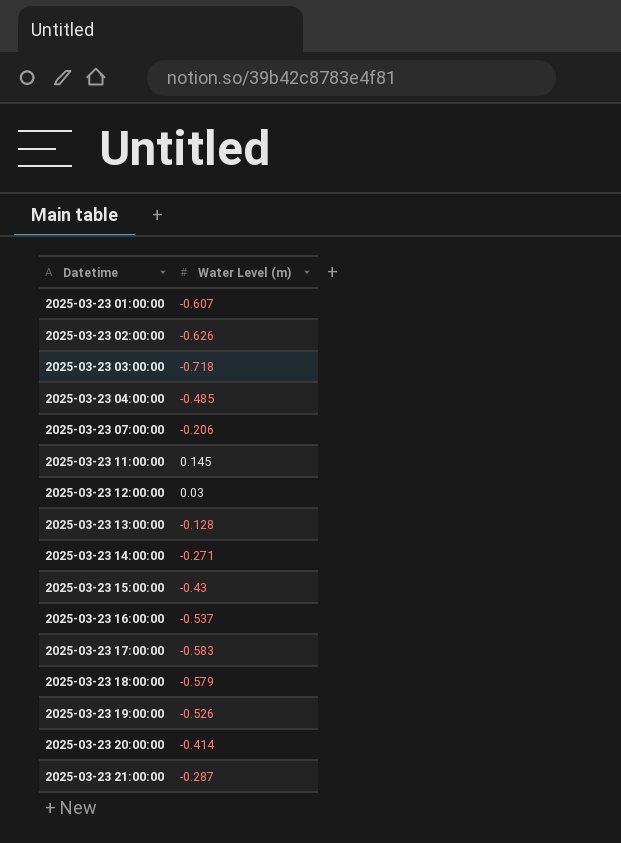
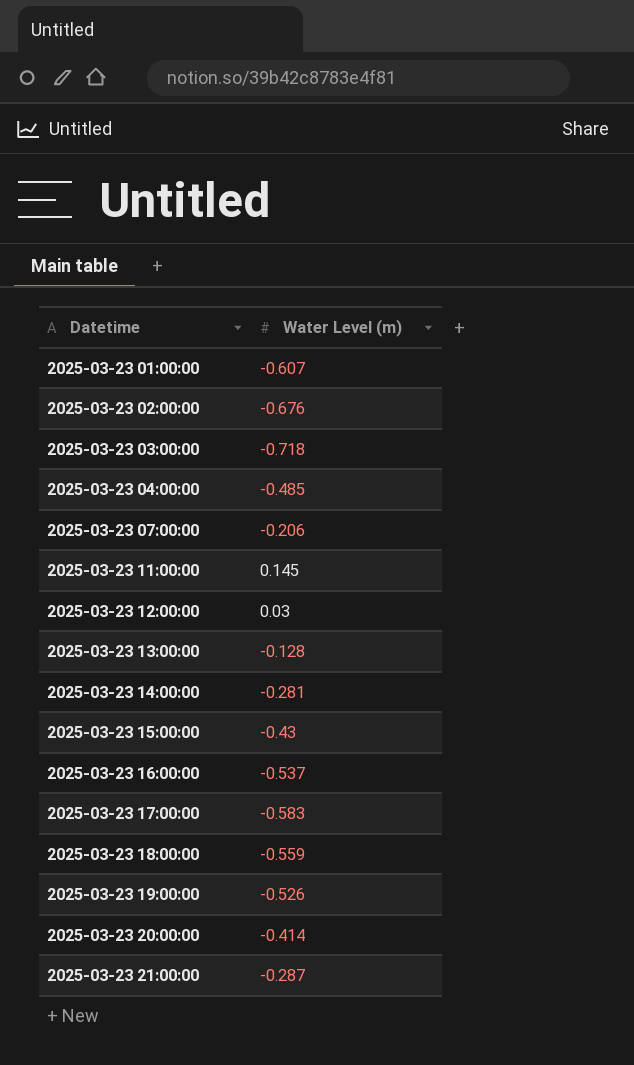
2025-03-23 02:00:00 | Water Level (m): -0.626 -> -0.676
2025-03-23 14:00:00 | Water Level (m): -0.271 -> -0.281
2025-03-23 18:00:00 | Water Level (m): -0.579 -> -0.559

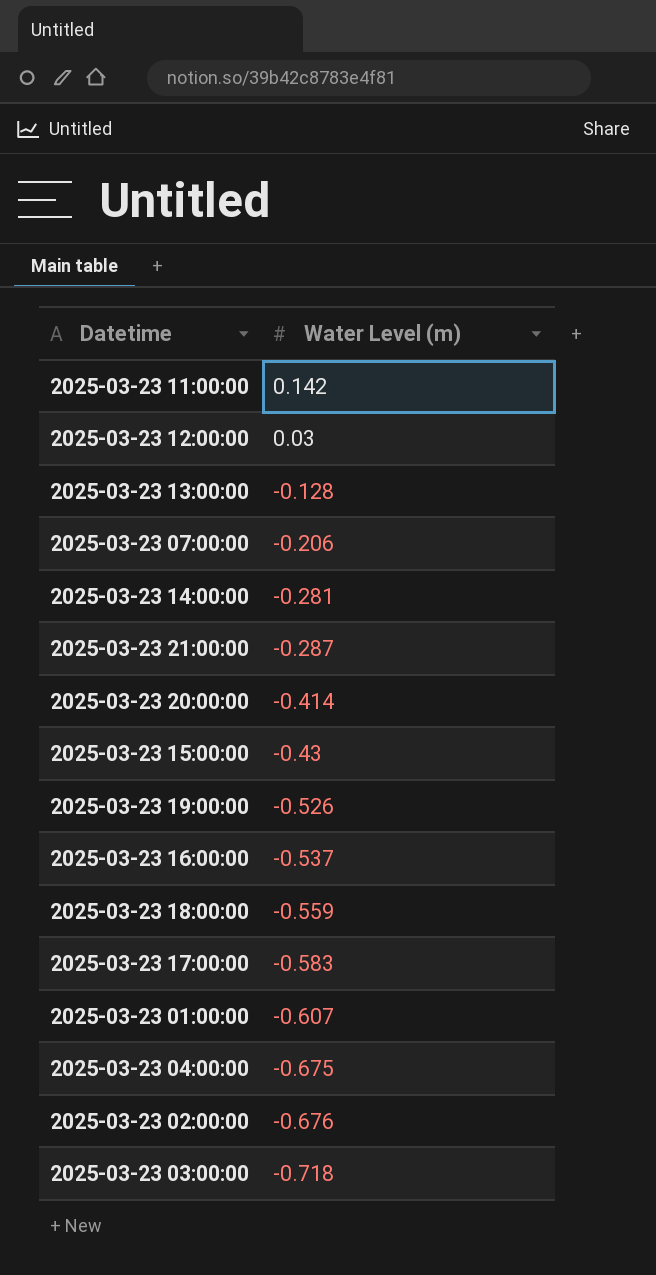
row order: Datetime ascending -> Water Level (m) descending
2025-03-23 11:00:00 | Water Level (m): 0.145 -> 0.142
2025-03-23 04:00:00 | Water Level (m): -0.485 -> -0.675

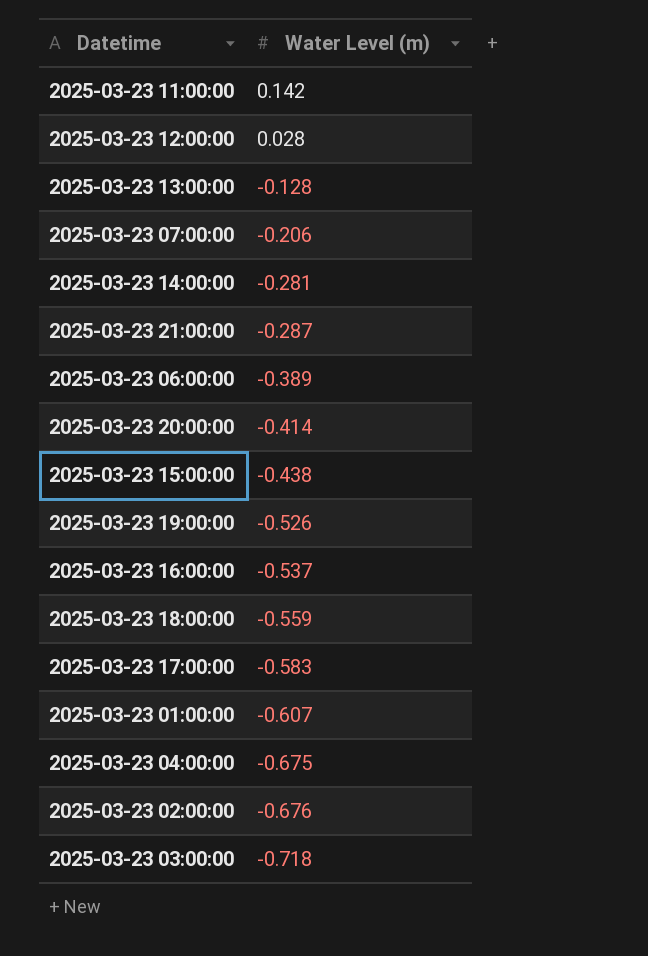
2025-03-23 12:00:00 | Water Level (m): 0.03 -> 0.028
row 2025-03-23 06:00:00: none -> -0.389
2025-03-23 15:00:00 | Water Level (m): -0.43 -> -0.438

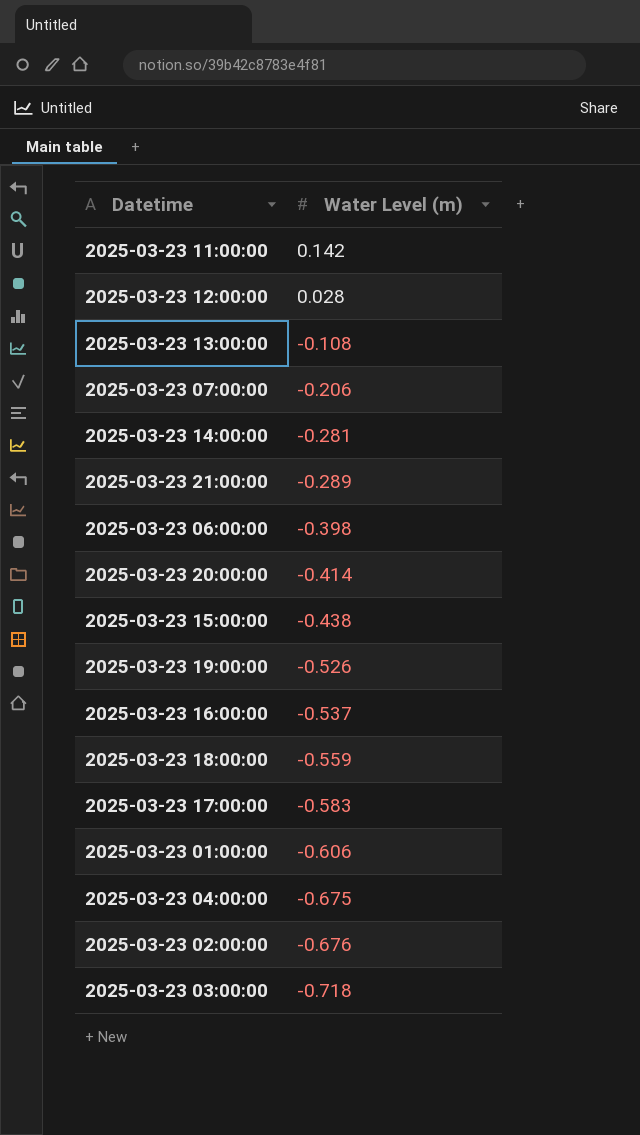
2025-03-23 13:00:00 | Water Level (m): -0.128 -> -0.108
2025-03-23 21:00:00 | Water Level (m): -0.287 -> -0.289
2025-03-23 06:00:00 | Water Level (m): -0.389 -> -0.398
2025-03-23 01:00:00 | Water Level (m): -0.607 -> -0.606

